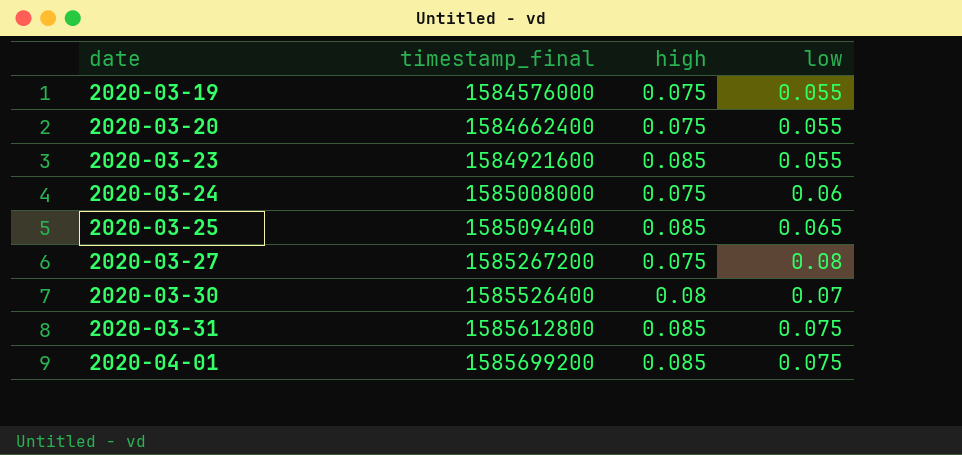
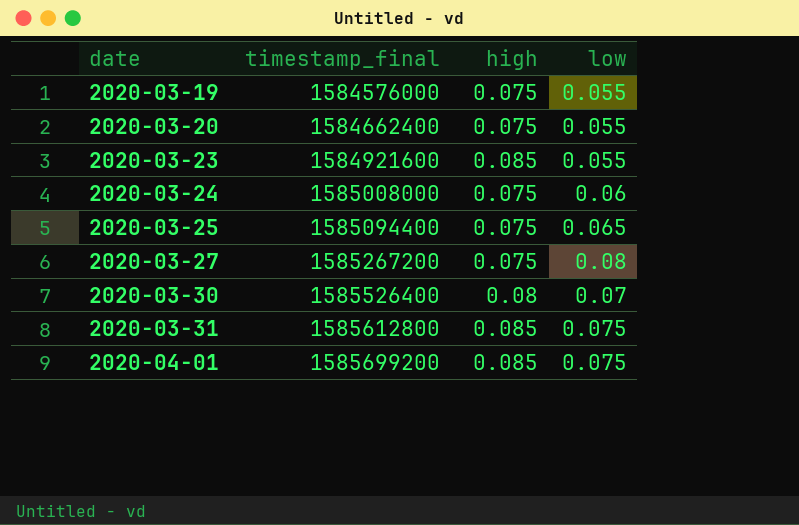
2020-03-25 | high: 0.085 -> 0.075

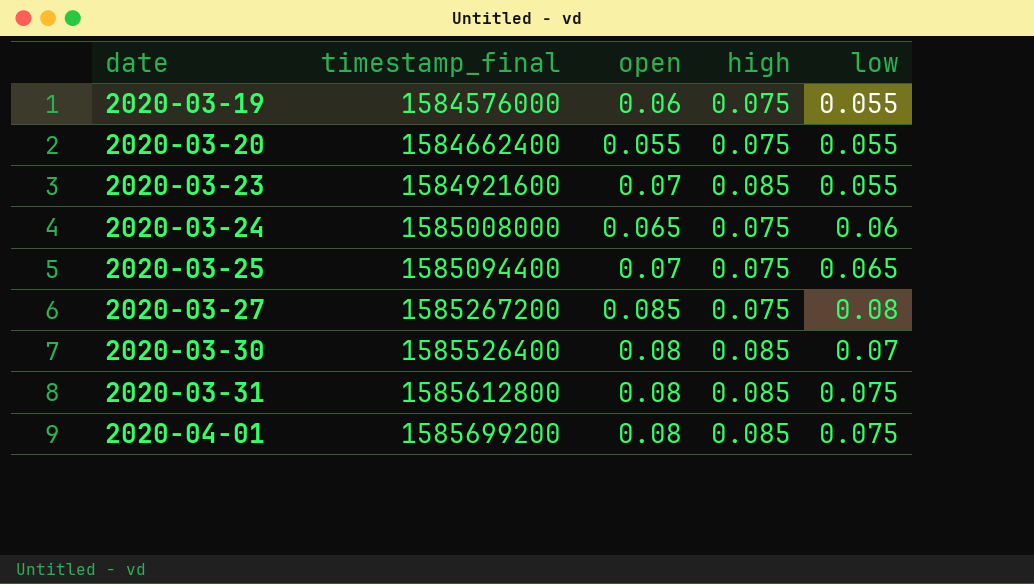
column open | position: none -> 3
2020-03-30 | high: 0.08 -> 0.085

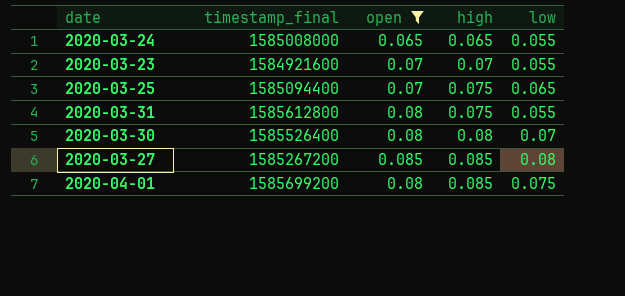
filter: none -> open >= 0.065
row order: date ascending -> high ascending
2020-03-24 | high: 0.075 -> 0.065
2020-03-24 | low: 0.06 -> 0.055
2020-03-23 | high: 0.085 -> 0.07
2020-03-31 | high: 0.085 -> 0.075
2020-03-31 | low: 0.075 -> 0.055
2020-03-30 | high: 0.085 -> 0.08
2020-03-27 | high: 0.075 -> 0.085

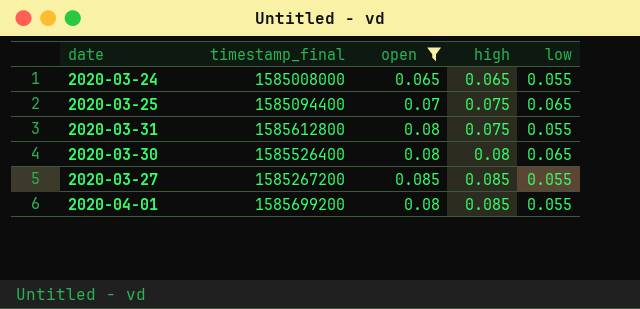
row 2020-03-23: 1584921600 | 0.07 | 0.07 | 0.055 -> none
2020-03-30 | low: 0.07 -> 0.065
2020-03-27 | low: 0.08 -> 0.055
2020-04-01 | low: 0.075 -> 0.055

